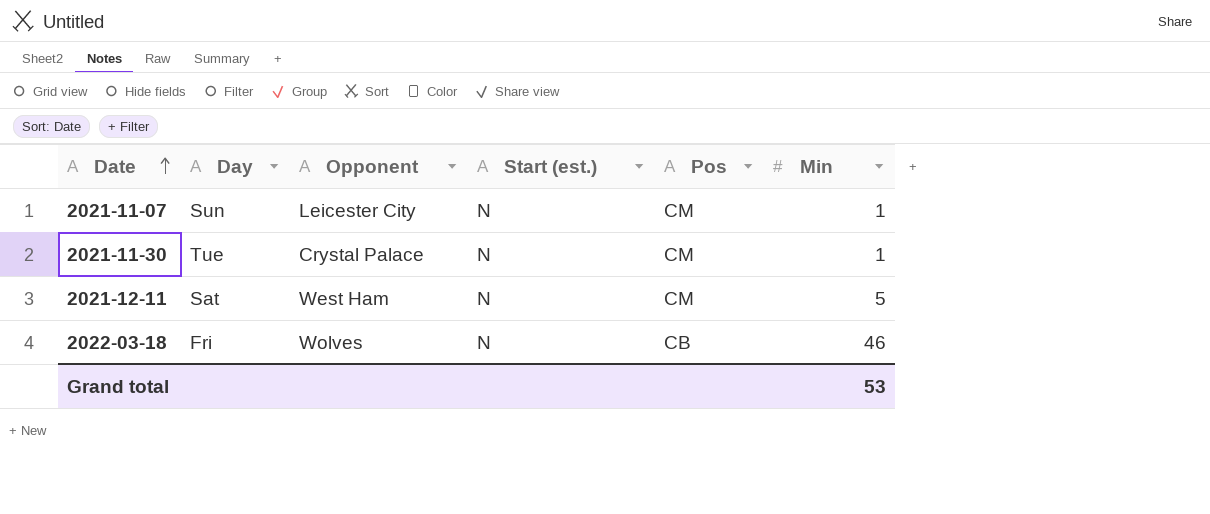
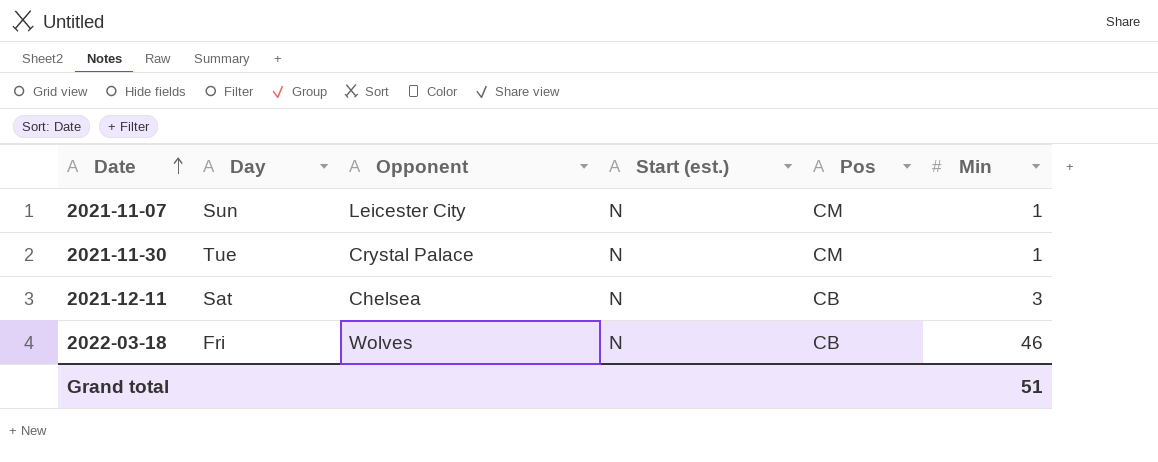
2021-12-11 | Opponent: West Ham -> Chelsea
2021-12-11 | Pos: CM -> CB
2021-12-11 | Min: 5 -> 3
Grand total | Min: 53 -> 51

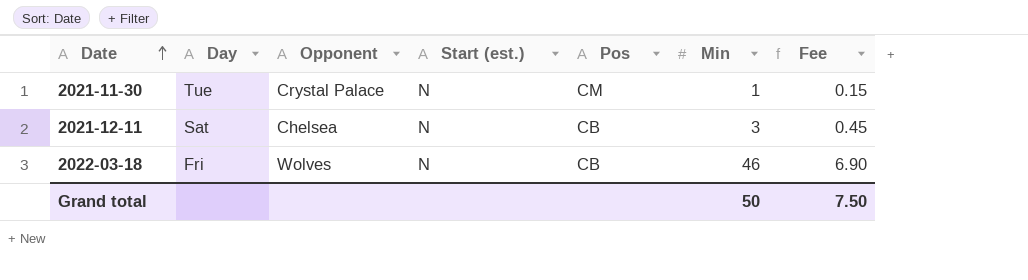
column Fee | formula: none -> [Min] * 0.15
row 2021-11-07: Sun | Leicester City | N | CM | 1 -> none
Grand total | Min: 51 -> 50

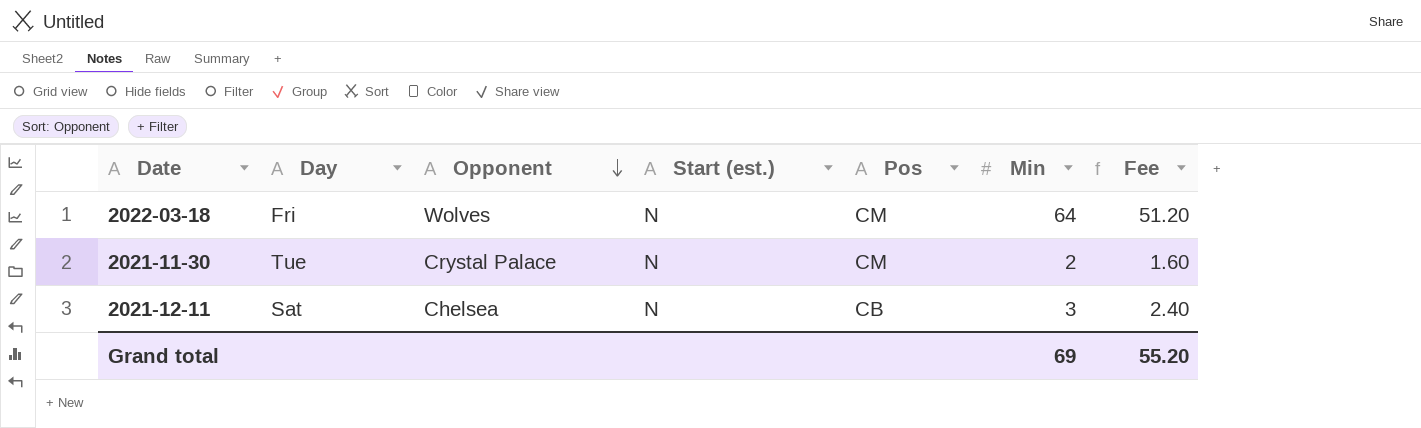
row order: Date ascending -> Opponent descending
column Fee | formula: [Min] * 0.15 -> [Min] * 0.8
2022-03-18 | Pos: CB -> CM
2022-03-18 | Min: 46 -> 64
2021-11-30 | Min: 1 -> 2
Grand total | Min: 50 -> 69
Grand total | Fee: 7.50 -> 55.20

